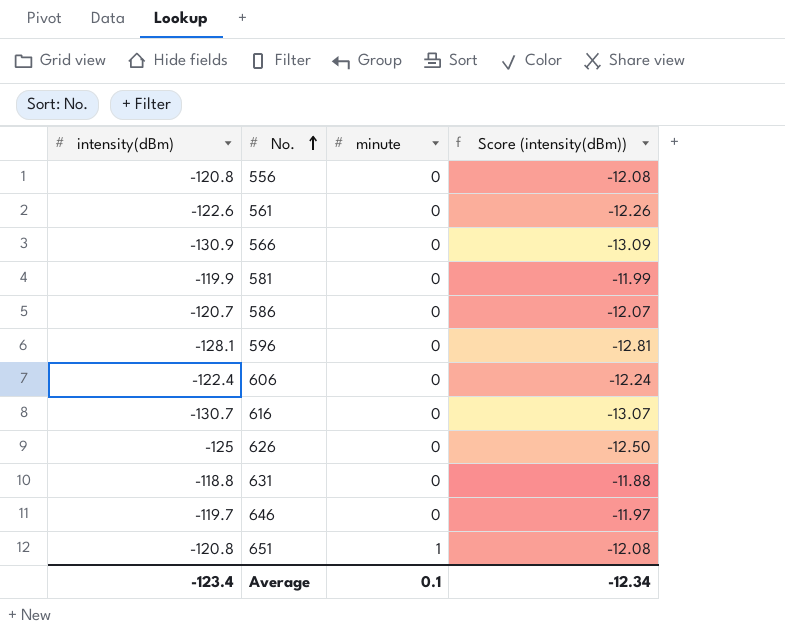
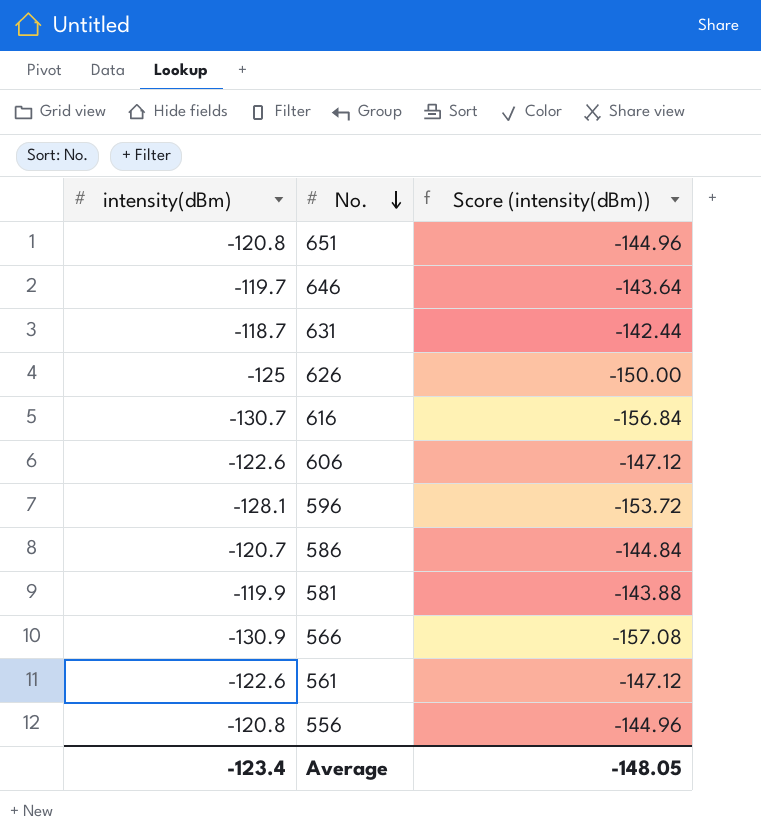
row order: No. ascending -> No. descending
column minute | position: 3 -> none
column Score (intensity(dBm)) | formula: [intensity(dBm)] * 0.1 -> [intensity(dBm)] * 1.2
631 | intensity(dBm): -118.8 -> -118.7
606 | intensity(dBm): -122.4 -> -122.6
Average | Score (intensity(dBm)): -12.34 -> -148.05

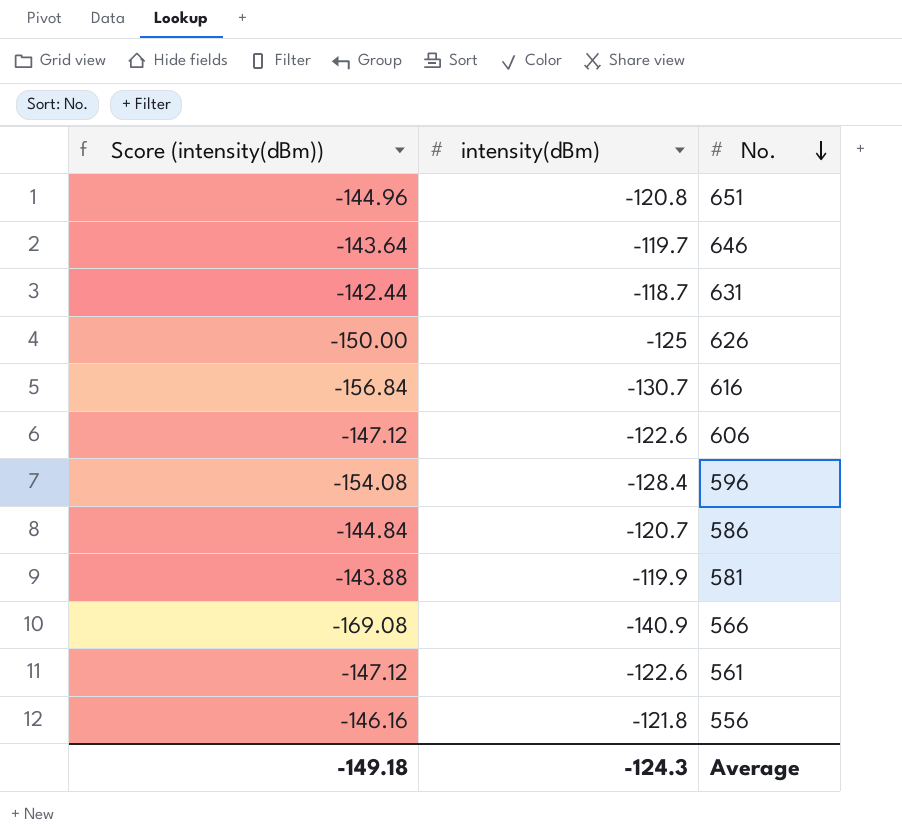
column Score (intensity(dBm)) | position: 3 -> 1
596 | Score (intensity(dBm)): -153.72 -> -154.08
596 | intensity(dBm): -128.1 -> -128.4
566 | Score (intensity(dBm)): -157.08 -> -169.08
566 | intensity(dBm): -130.9 -> -140.9
556 | Score (intensity(dBm)): -144.96 -> -146.16
556 | intensity(dBm): -120.8 -> -121.8
Average | Score (intensity(dBm)): -148.05 -> -149.18
Average | intensity(dBm): -123.4 -> -124.3

